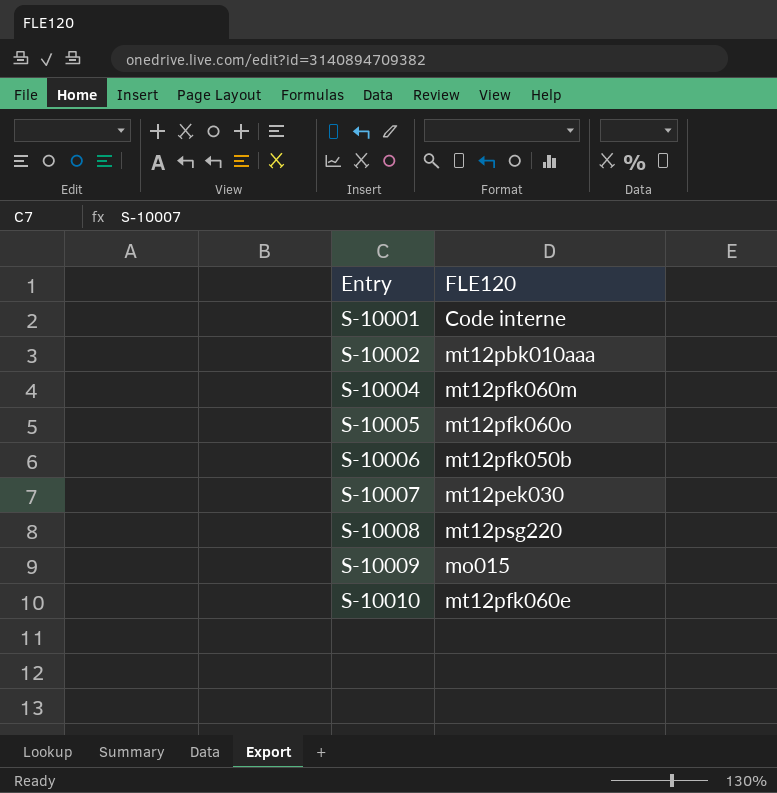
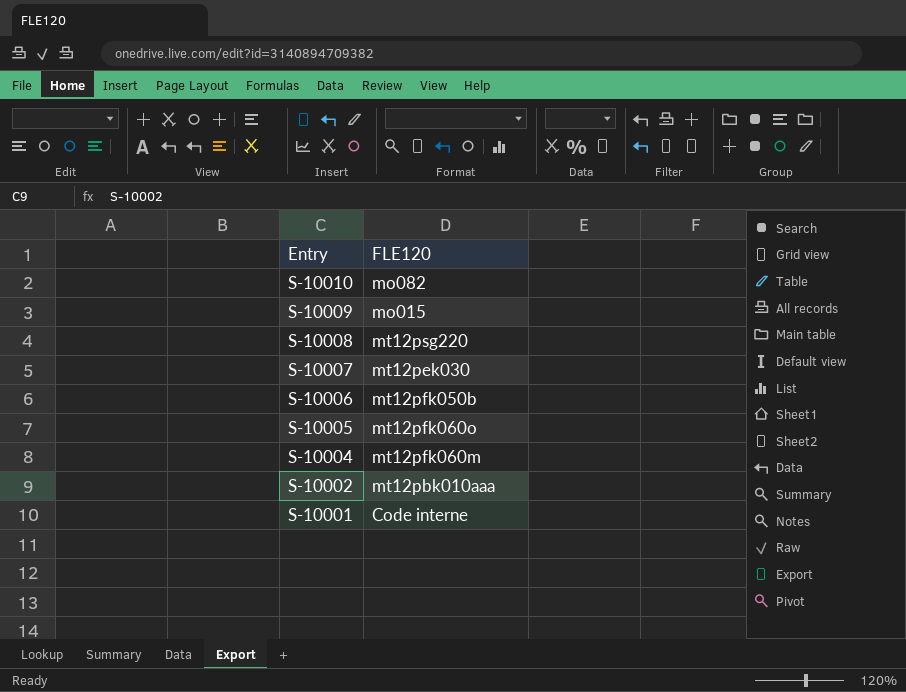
row order: Entry ascending -> Entry descending
S-10010 | FLE120: mt12pfk060e -> mo082

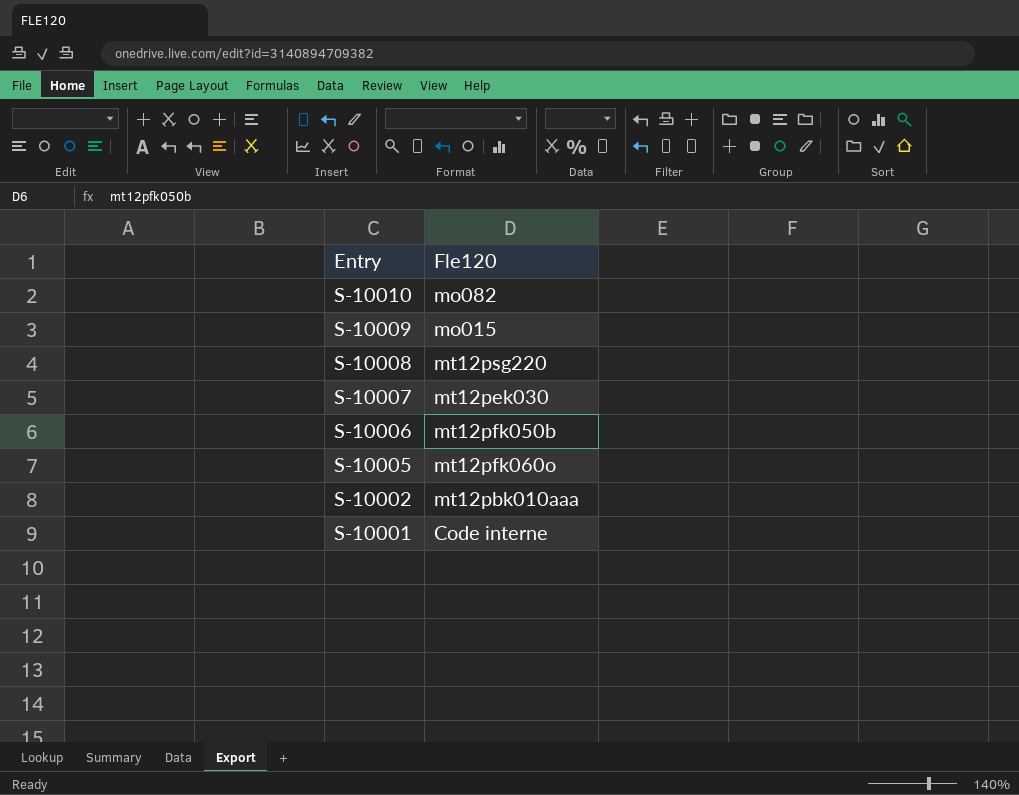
column name: FLE120 -> Fle120
row S-10004: mt12pfk060m -> none

